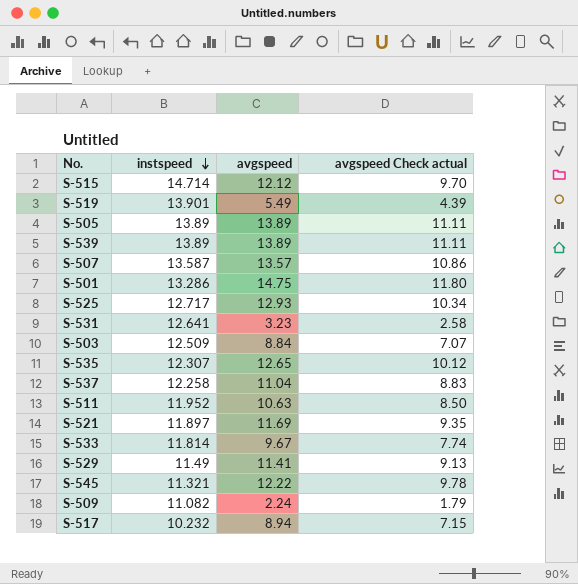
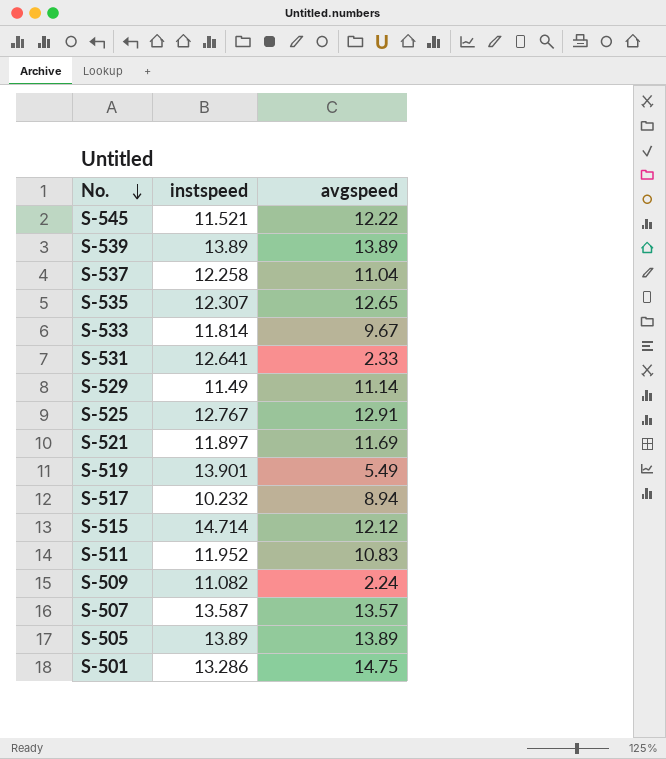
row order: instspeed descending -> No. descending
column avgspeed Check actual | formula: [avgspeed] * 0.8 -> none
row S-503: 12.509 | 8.84 | 7.07 -> none
S-545 | instspeed: 11.321 -> 11.521
S-531 | avgspeed: 3.23 -> 2.33
S-529 | avgspeed: 11.41 -> 11.14
S-525 | instspeed: 12.717 -> 12.767
S-525 | avgspeed: 12.93 -> 12.91
S-511 | avgspeed: 10.63 -> 10.83

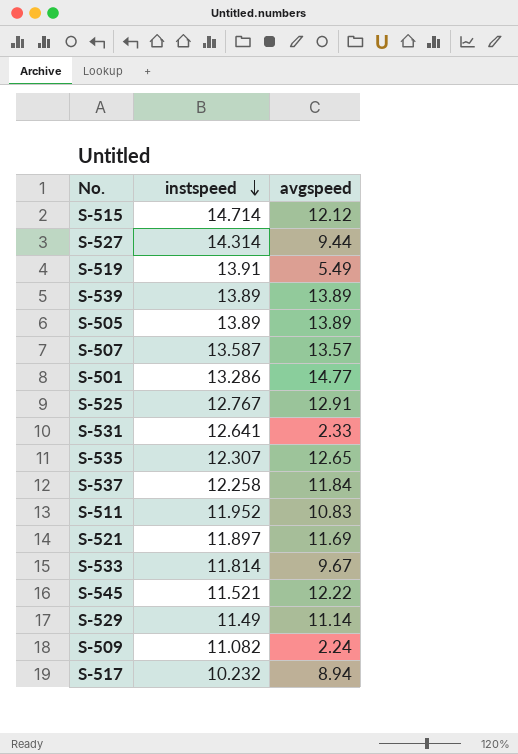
row order: No. descending -> instspeed descending
row S-527: none -> 14.314 | 9.44
S-519 | instspeed: 13.901 -> 13.91
S-501 | avgspeed: 14.75 -> 14.77
S-537 | avgspeed: 11.04 -> 11.84

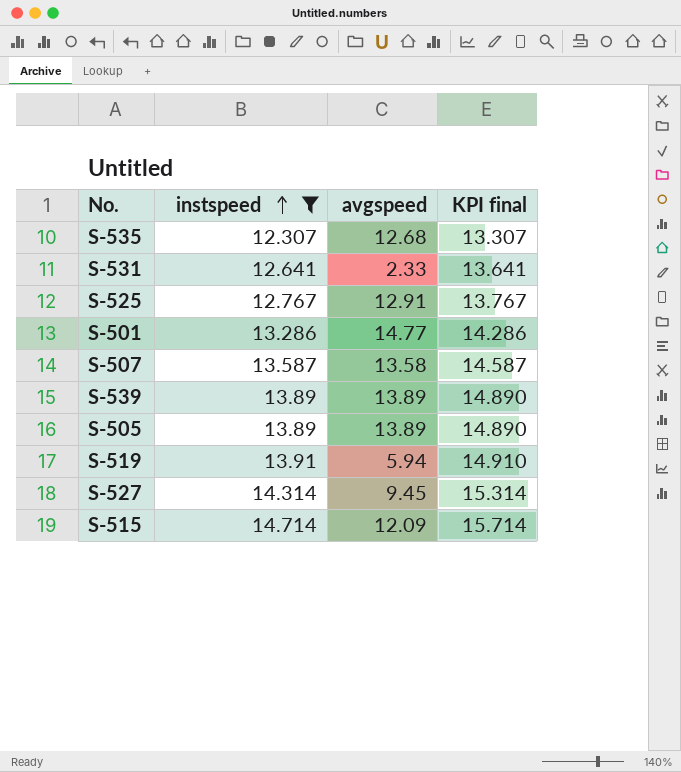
filter: none -> instspeed >= 12.307
row order: instspeed descending -> instspeed ascending
column KPI final | formula: none -> [instspeed] + 1
S-535 | avgspeed: 12.65 -> 12.68
S-507 | avgspeed: 13.57 -> 13.58
S-519 | avgspeed: 5.49 -> 5.94
S-527 | avgspeed: 9.44 -> 9.45
S-515 | avgspeed: 12.12 -> 12.09

